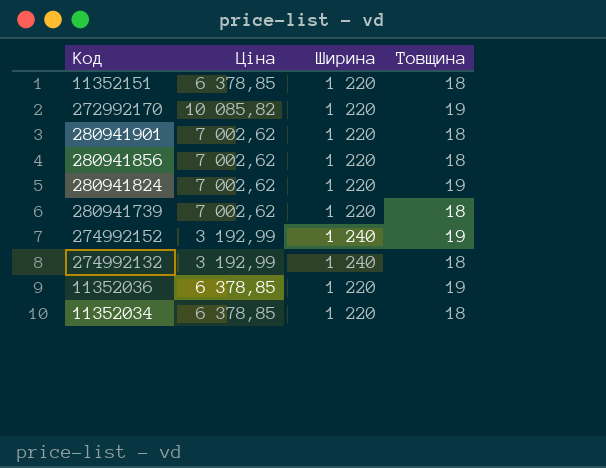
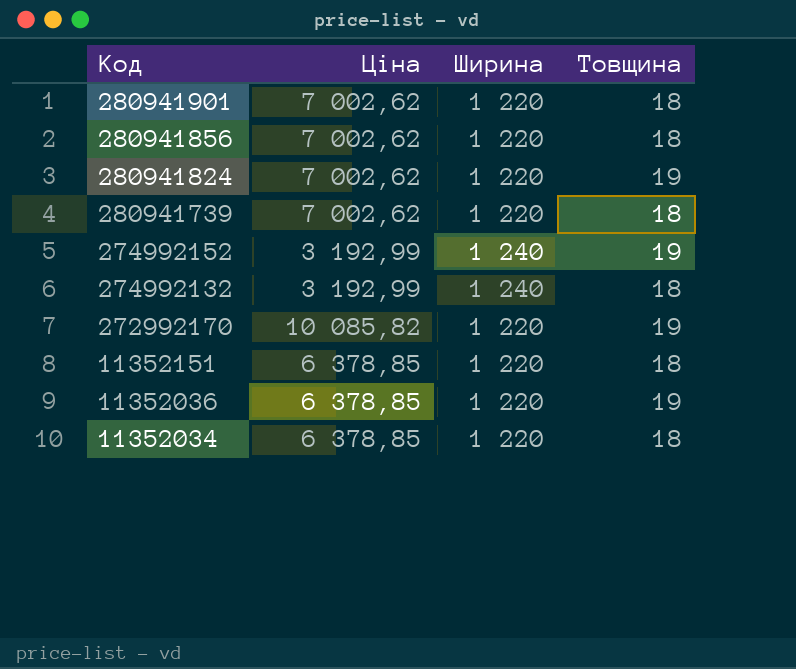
row order: none -> Код descending

